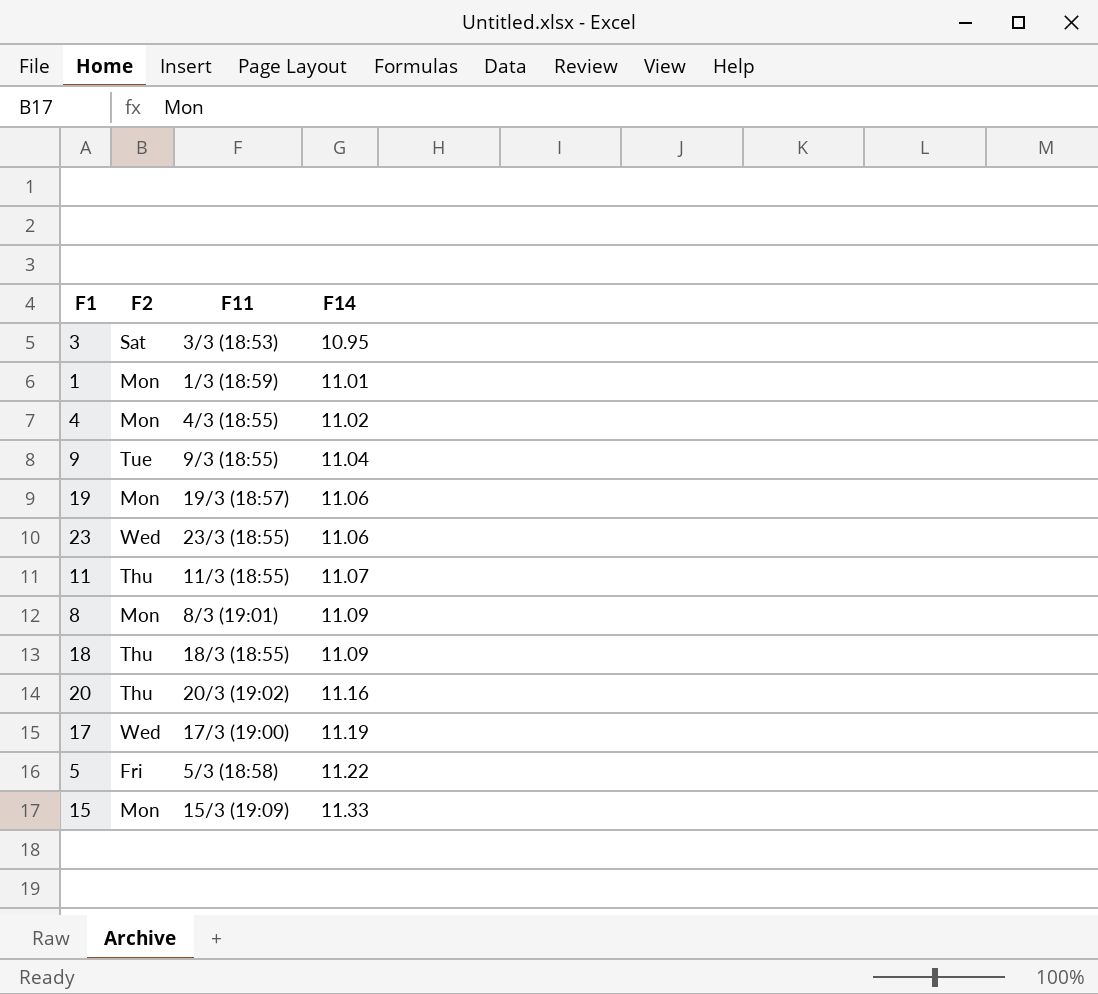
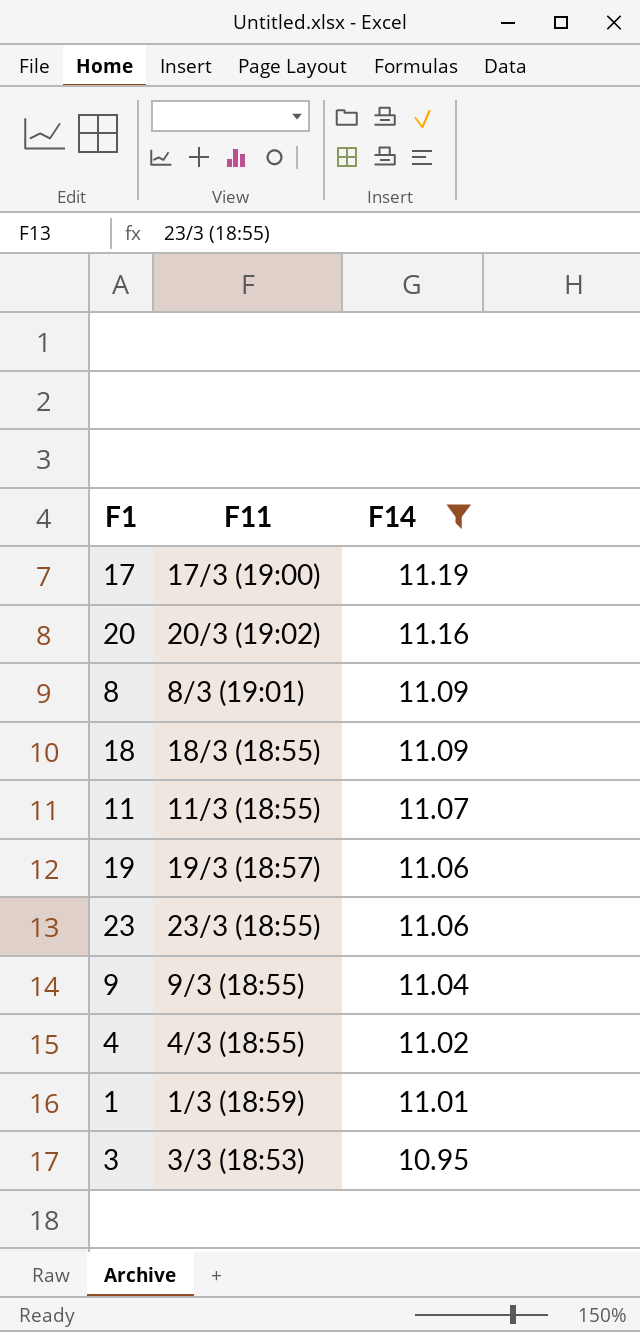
filter: none -> F14 <= 11.19
row order: F14 ascending -> F14 descending
column F2 | position: 2 -> none

